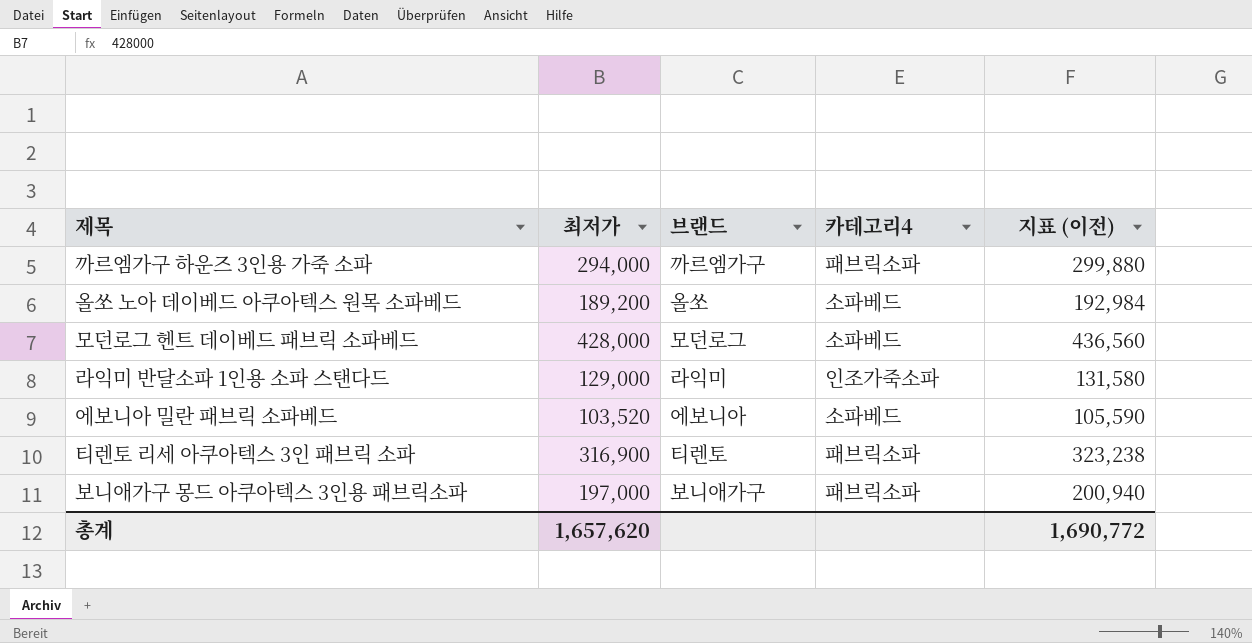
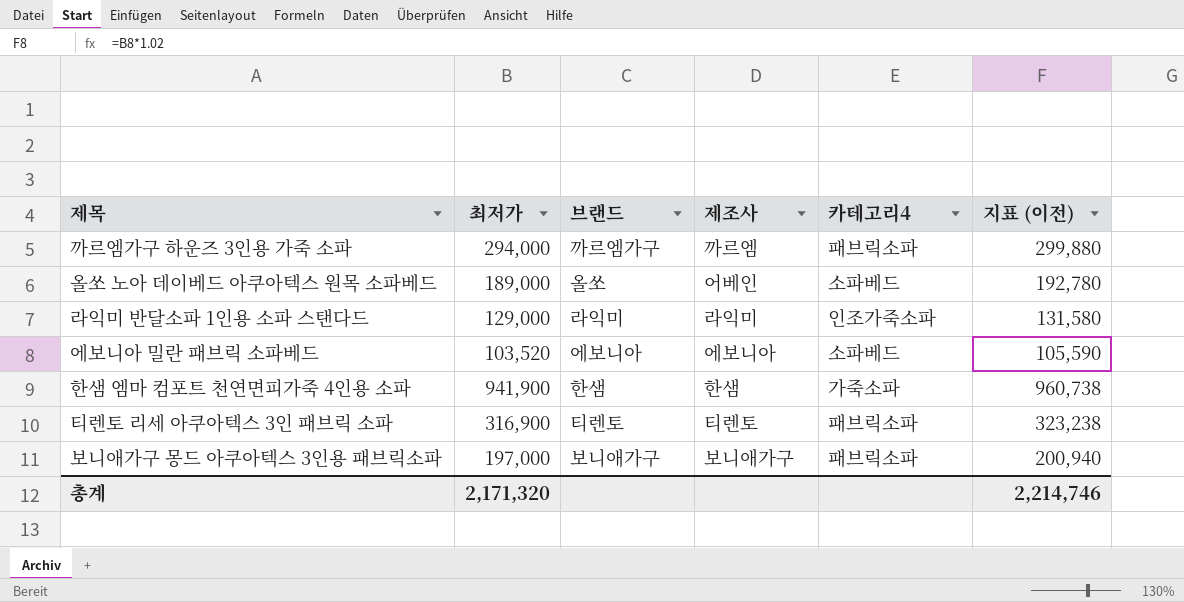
column 제조사 | position: none -> 4
row 모던로그 헨트 데이베드 패브릭 소파베드: 428,000 | 모던로그 | 소파베드 | 436,560 -> none
올쏘 노아 데이베드 아쿠아텍스 원목 소파베드 | 최저가: 189,200 -> 189,000
올쏘 노아 데이베드 아쿠아텍스 원목 소파베드 | 지표 (이전): 192,984 -> 192,780
row 한샘 엠마 컴포트 천연면피가죽 4인용 소파: none -> 941,900 | 한샘 | 한샘 | 가죽소파 | 960,738
총계 | 최저가: 1,657,620 -> 2,171,320
총계 | 지표 (이전): 1,690,772 -> 2,214,746

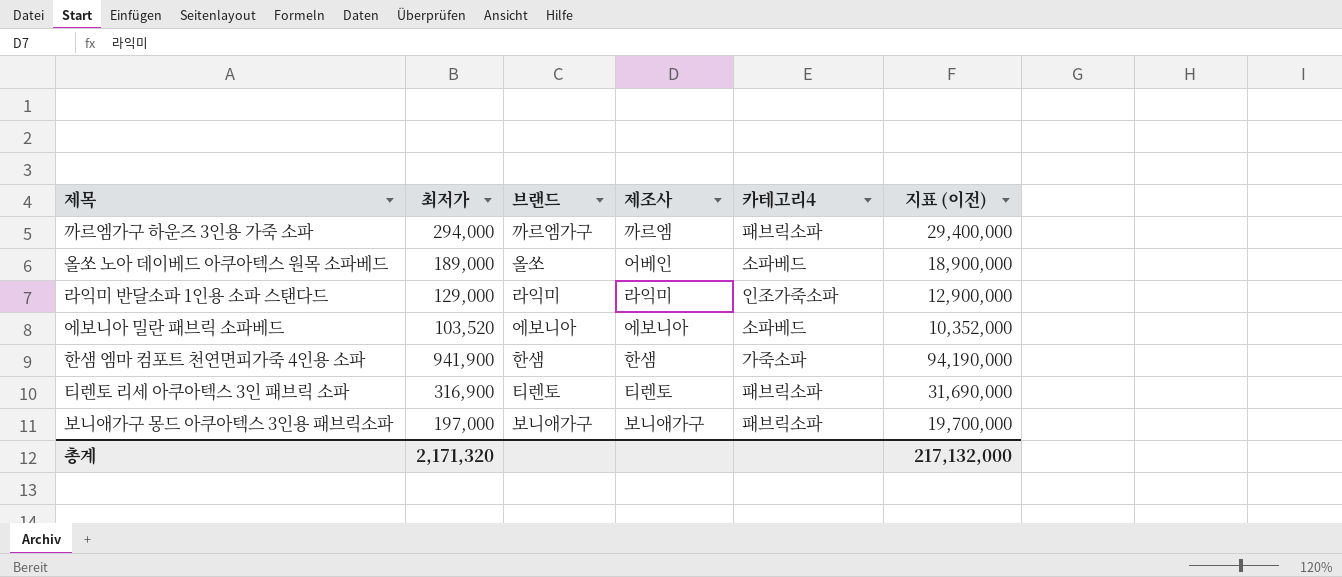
column 지표 (이전) | formula: [최저가] * 1.02 -> [최저가] * 100
총계 | 지표 (이전): 2,214,746 -> 217,132,000

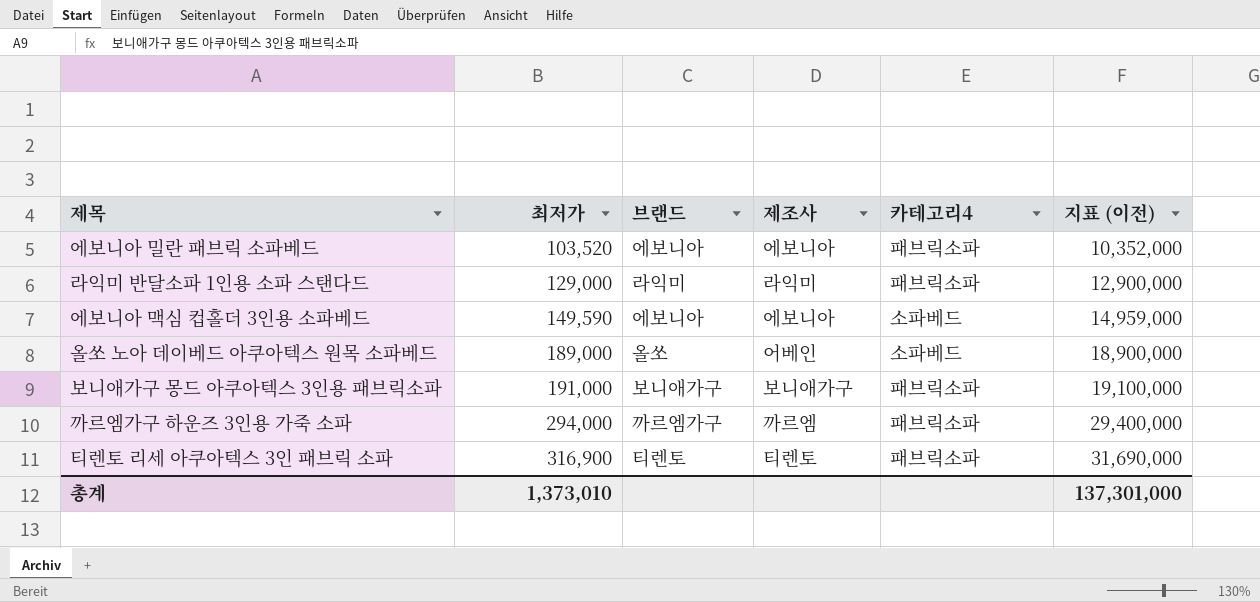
row order: none -> 최저가 ascending
row 한샘 엠마 컴포트 천연면피가죽 4인용 소파: 941,900 | 한샘 | 한샘 | 가죽소파 | 94,190,000 -> none
에보니아 밀란 패브릭 소파베드 | 카테고리4: 소파베드 -> 패브릭소파
라익미 반달소파 1인용 소파 스탠다드 | 카테고리4: 인조가죽소파 -> 패브릭소파
row 에보니아 맥심 컵홀더 3인용 소파베드: none -> 149,590 | 에보니아 | 에보니아 | 소파베드 | 14,959,000
보니애가구 몽드 아쿠아텍스 3인용 패브릭소파 | 최저가: 197,000 -> 191,000
보니애가구 몽드 아쿠아텍스 3인용 패브릭소파 | 지표 (이전): 19,700,000 -> 19,100,000
총계 | 최저가: 2,171,320 -> 1,373,010
총계 | 지표 (이전): 217,132,000 -> 137,301,000

